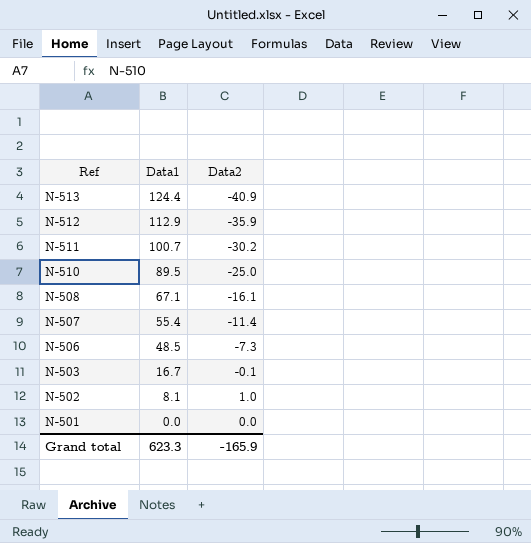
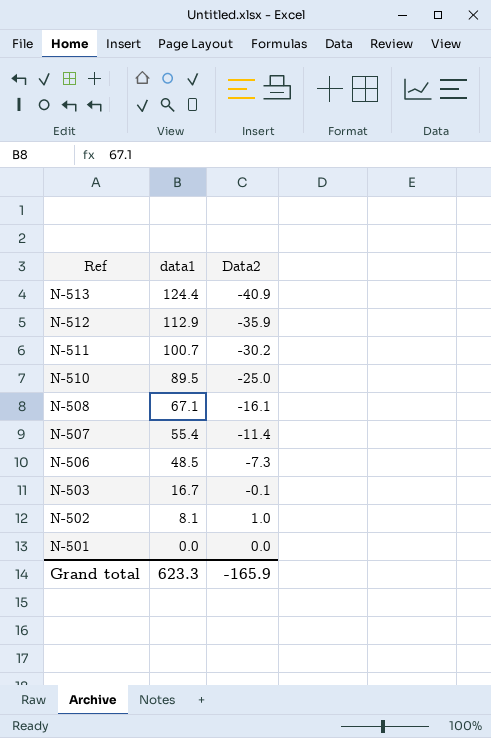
column name: Data1 -> data1

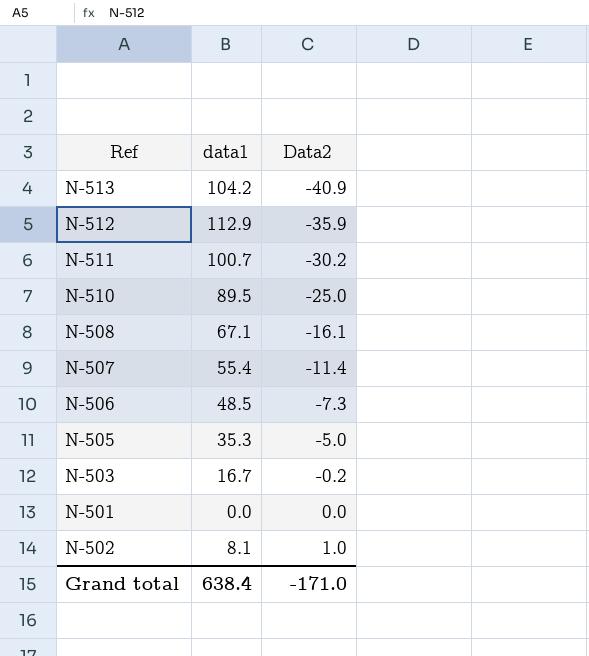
row order: Ref descending -> Data2 ascending
N-513 | data1: 124.4 -> 104.2
row N-505: none -> 35.3 | -5.0
N-503 | Data2: -0.1 -> -0.2
Grand total | data1: 623.3 -> 638.4
Grand total | Data2: -165.9 -> -171.0

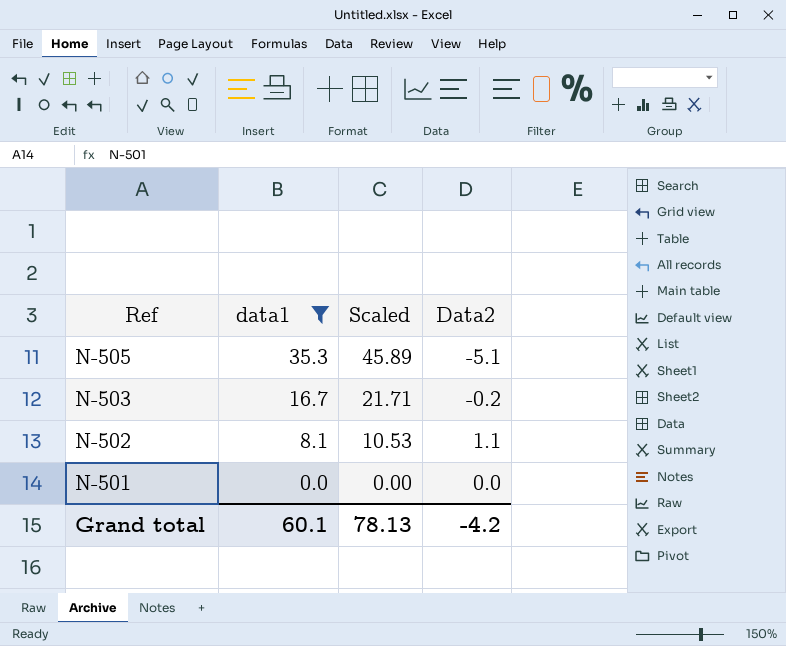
filter: none -> data1 <= 35.3
row order: Data2 ascending -> Ref descending
column Scaled | formula: none -> [data1] * 1.3
N-505 | Data2: -5.0 -> -5.1
N-502 | Data2: 1.0 -> 1.1
Grand total | data1: 638.4 -> 60.1
Grand total | Data2: -171.0 -> -4.2

